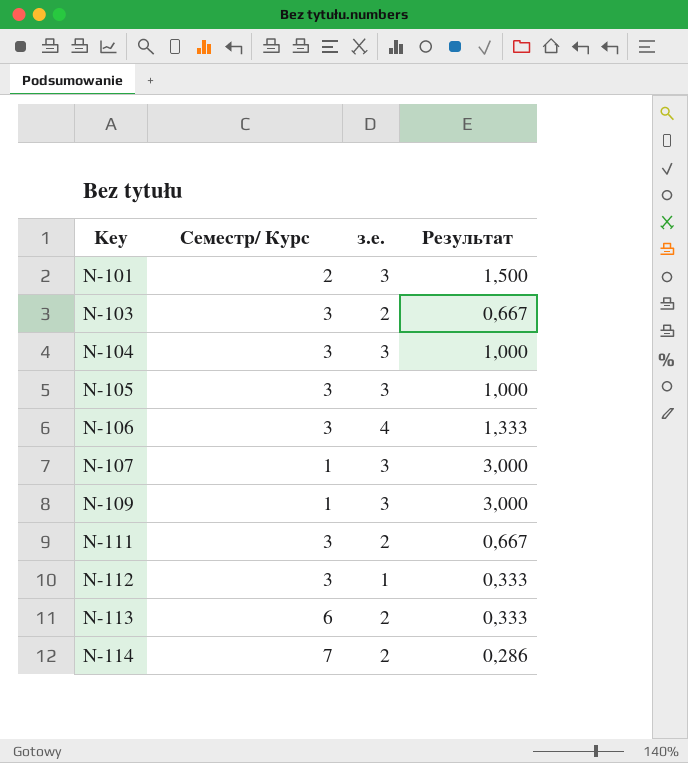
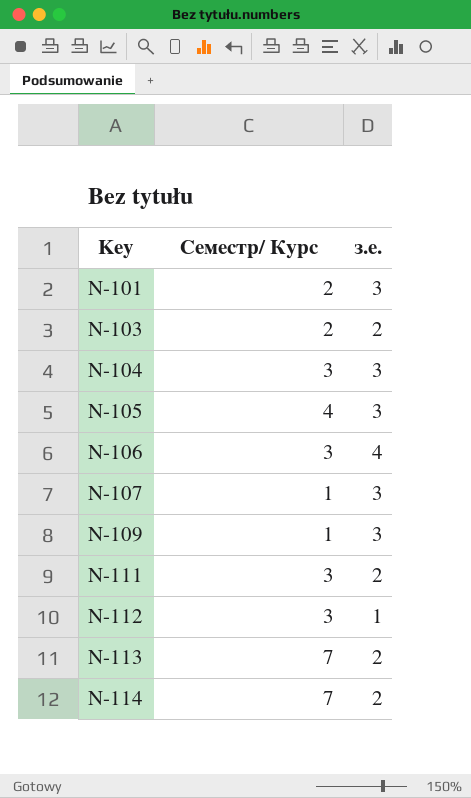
column Результат | formula: [з.е.] / [Семестр/ Курс] -> none
N-103 | Семестр/ Курс: 3 -> 2
N-105 | Семестр/ Курс: 3 -> 4
N-113 | Семестр/ Курс: 6 -> 7

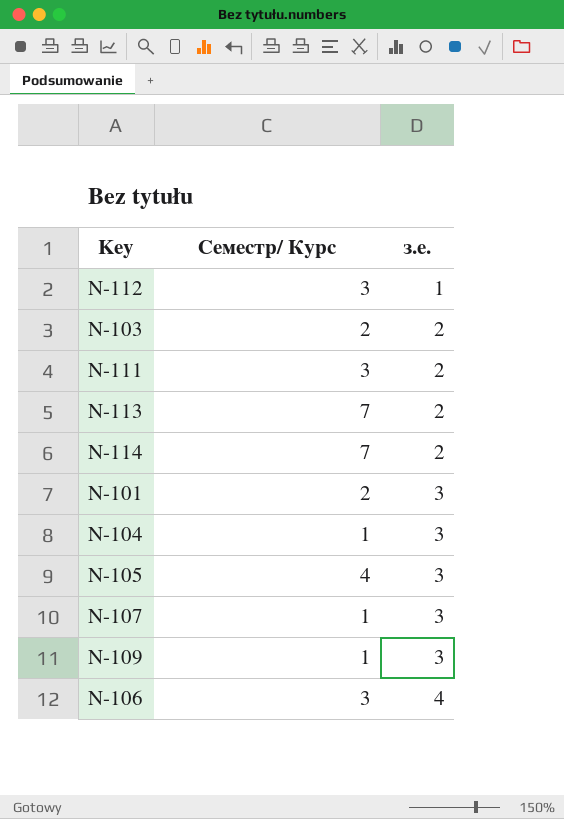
row order: Key ascending -> з.е. ascending
N-104 | Семестр/ Курс: 3 -> 1

